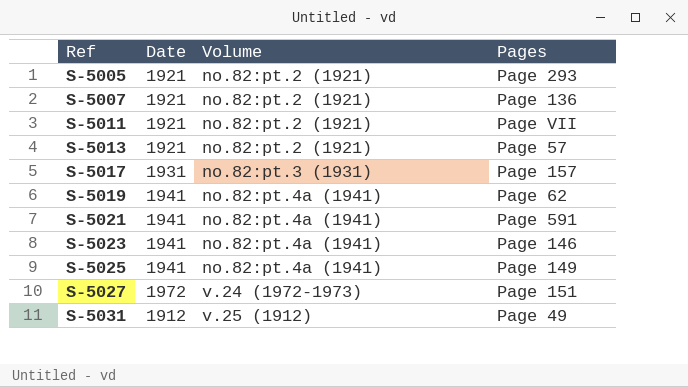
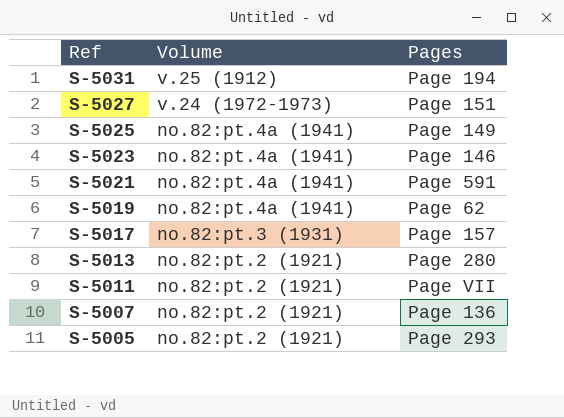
row order: Ref ascending -> Ref descending
column Date | position: 2 -> none
S-5031 | Pages: Page 49 -> Page 194
S-5013 | Pages: Page 57 -> Page 280

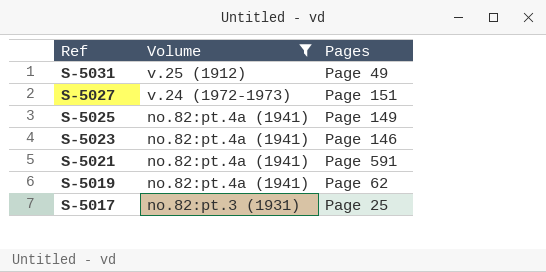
filter: none -> Volume != no.82:pt.2 (1921)
S-5031 | Pages: Page 194 -> Page 49
S-5017 | Pages: Page 157 -> Page 25

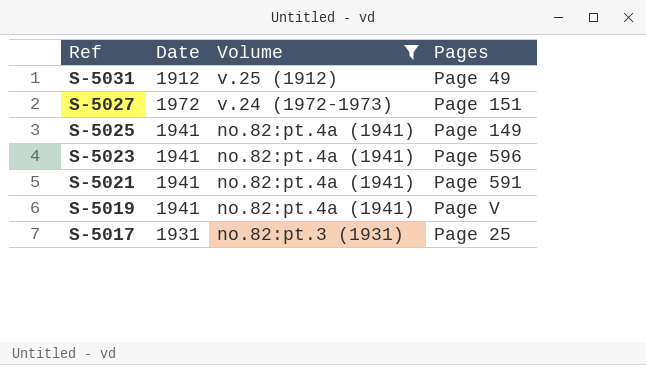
column Date | position: none -> 2
S-5023 | Pages: Page 146 -> Page 596
S-5019 | Pages: Page 62 -> Page V

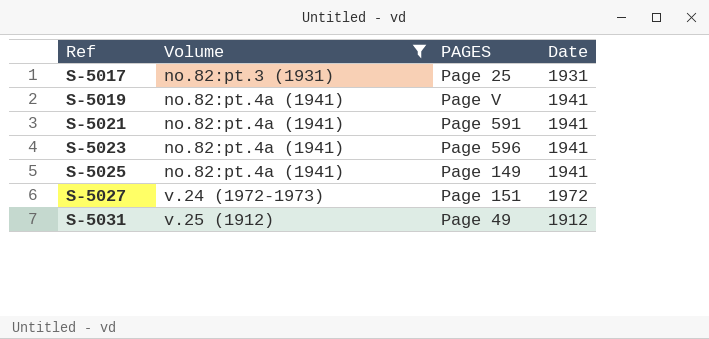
row order: Ref descending -> Ref ascending
column name: Pages -> PAGES
column Date | position: 2 -> 4

